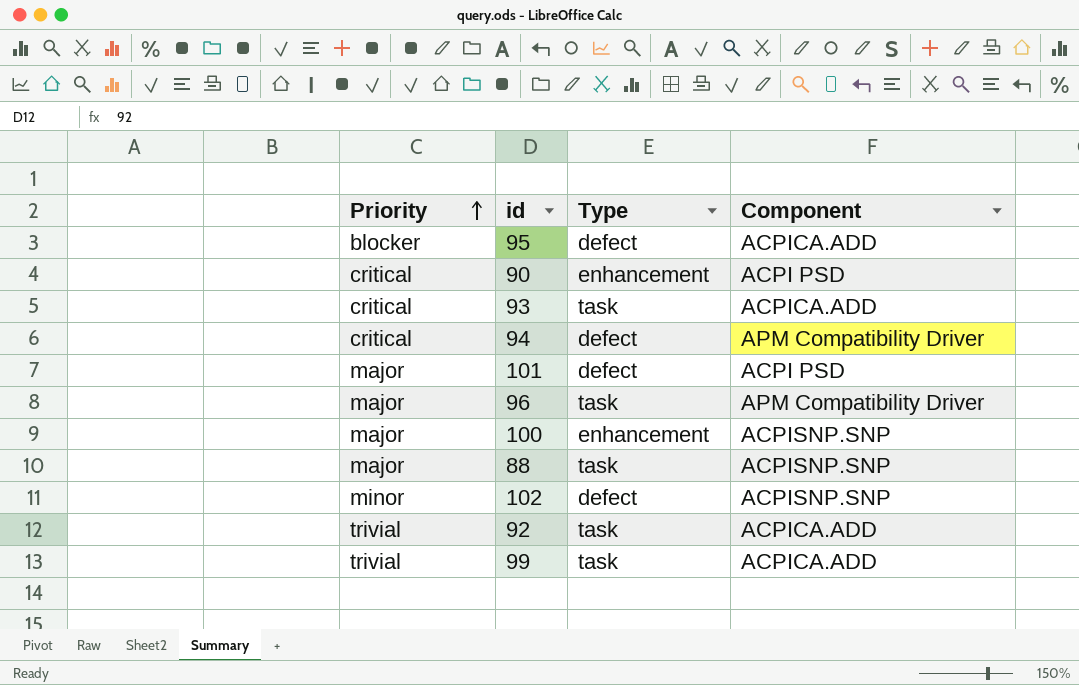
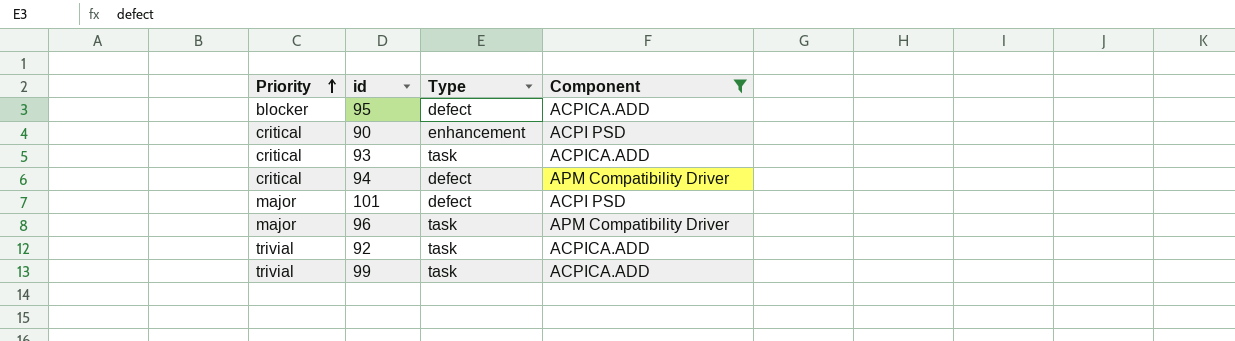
filter: none -> Component != ACPISNP.SNP

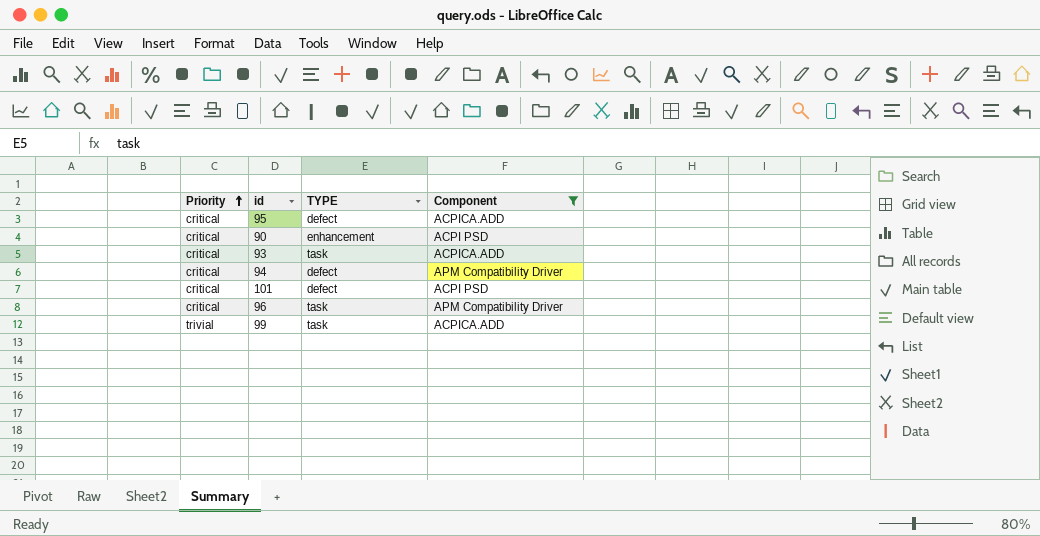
column name: Type -> TYPE
row 92: trivial | task | ACPICA.ADD -> none
95 | Priority: blocker -> critical
101 | Priority: major -> critical
96 | Priority: major -> critical

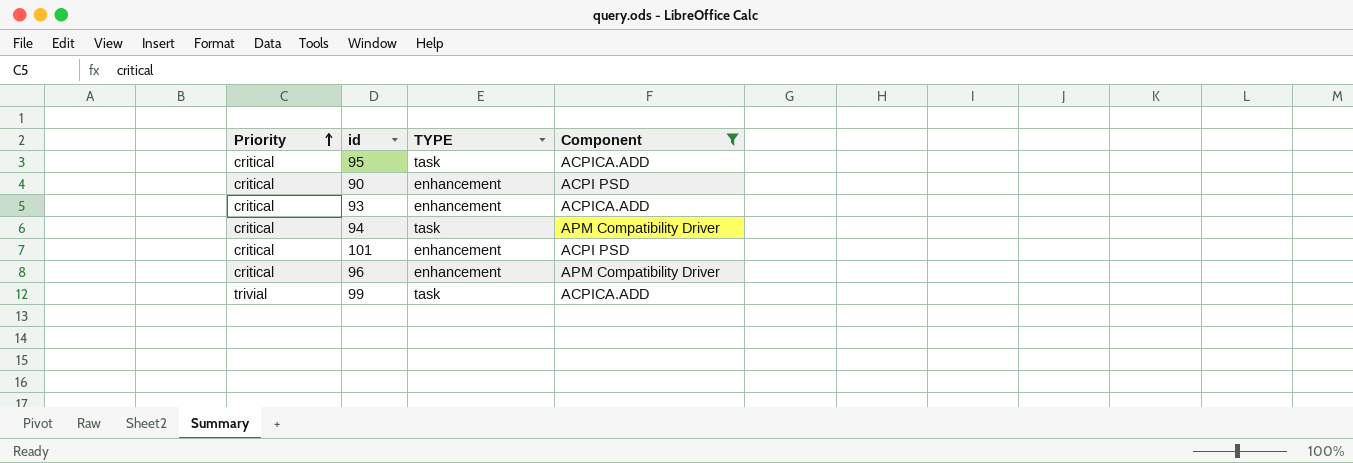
95 | TYPE: defect -> task
93 | TYPE: task -> enhancement
94 | TYPE: defect -> task
101 | TYPE: defect -> enhancement
96 | TYPE: task -> enhancement

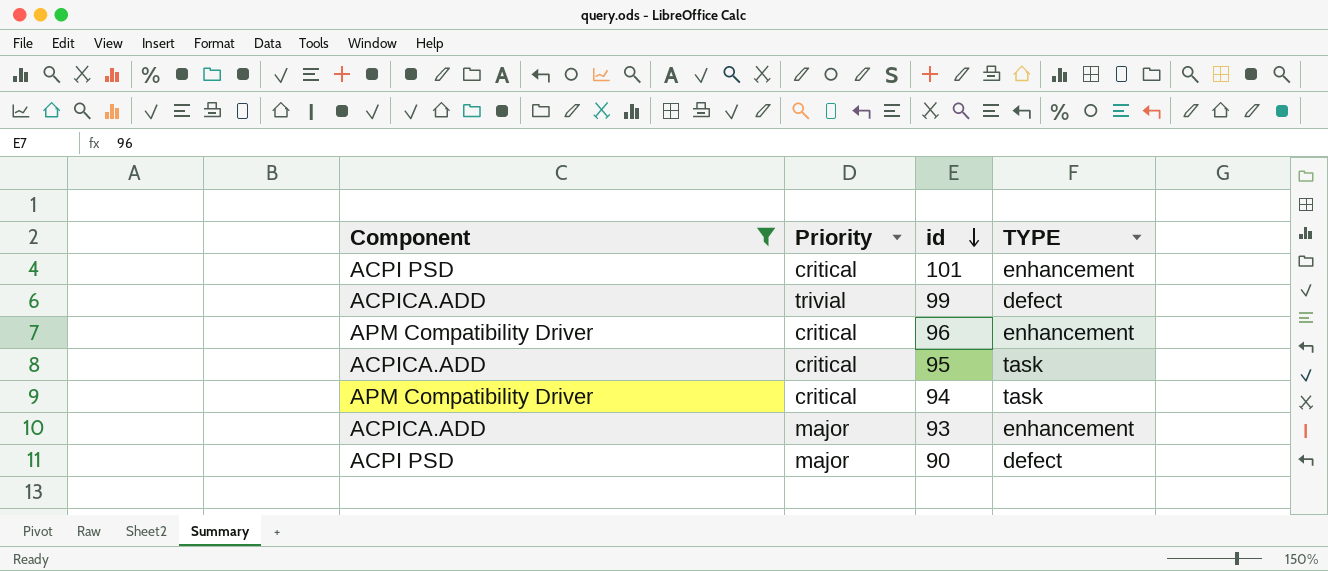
row order: Priority ascending -> id descending
column Component | position: 4 -> 1
99 | TYPE: task -> defect
93 | Priority: critical -> major
90 | Priority: critical -> major
90 | TYPE: enhancement -> defect

